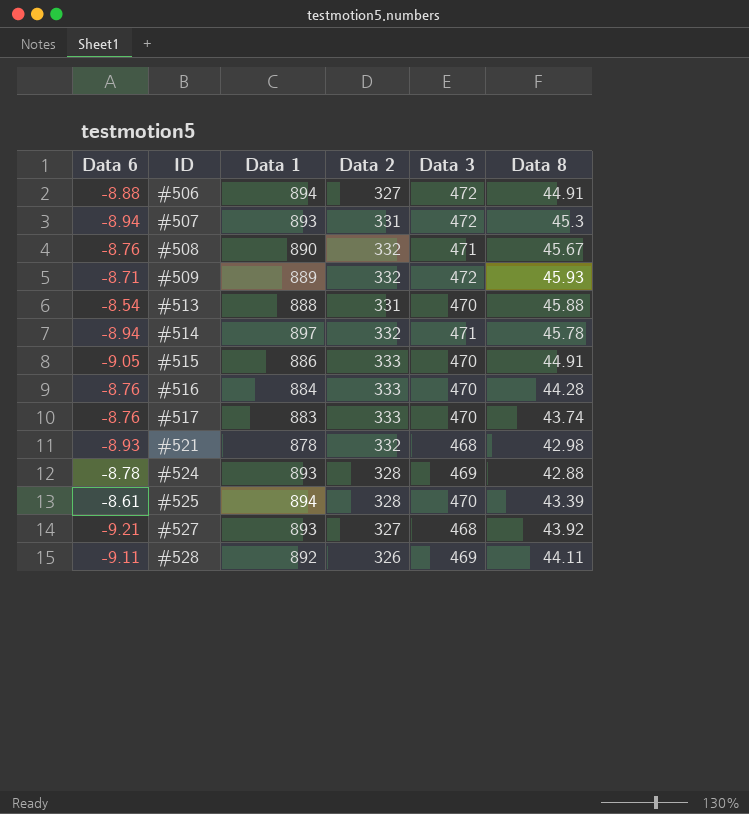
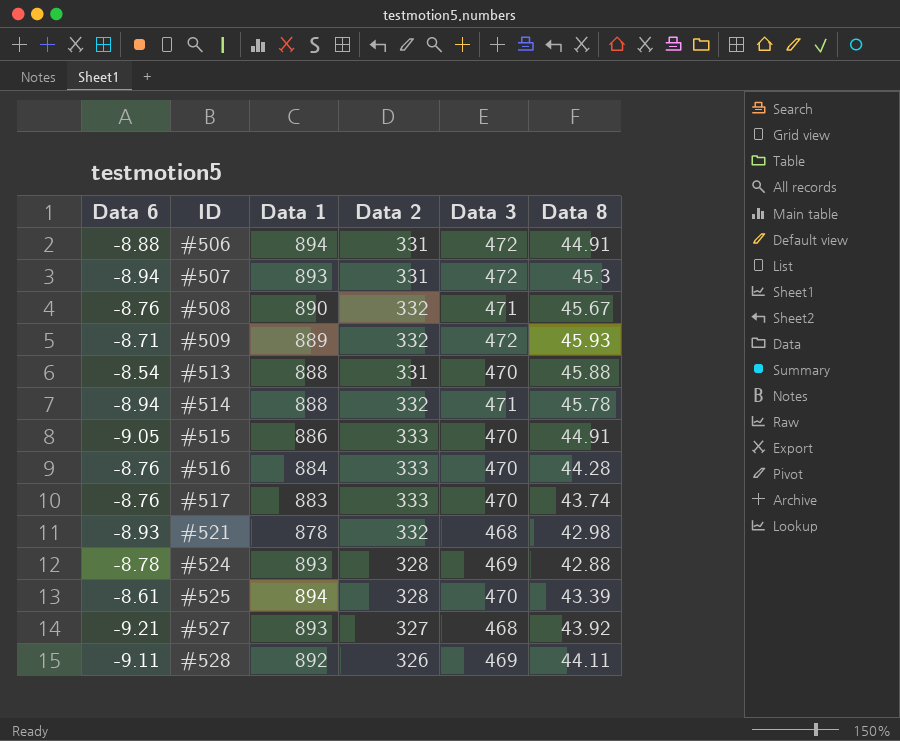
#506 | Data 2: 327 -> 331
#514 | Data 1: 897 -> 888

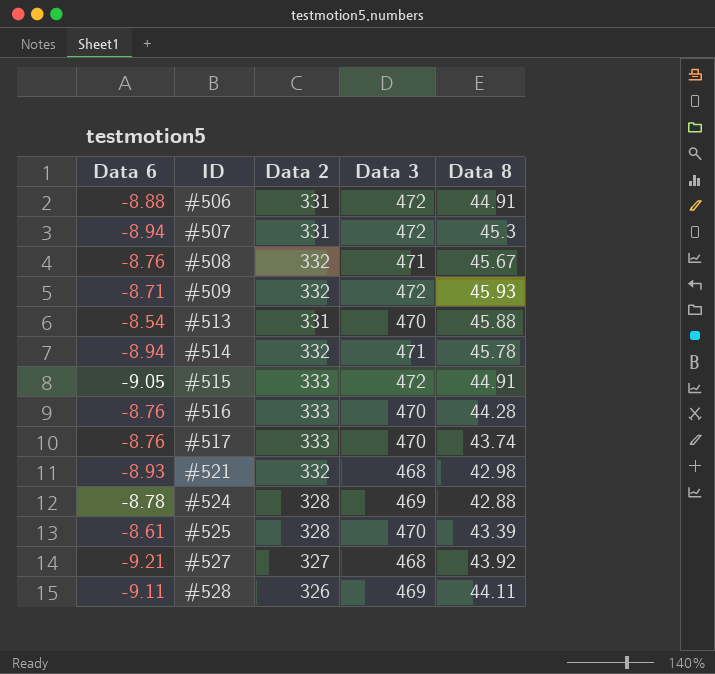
column Data 1 | position: 3 -> none
#515 | Data 3: 470 -> 472

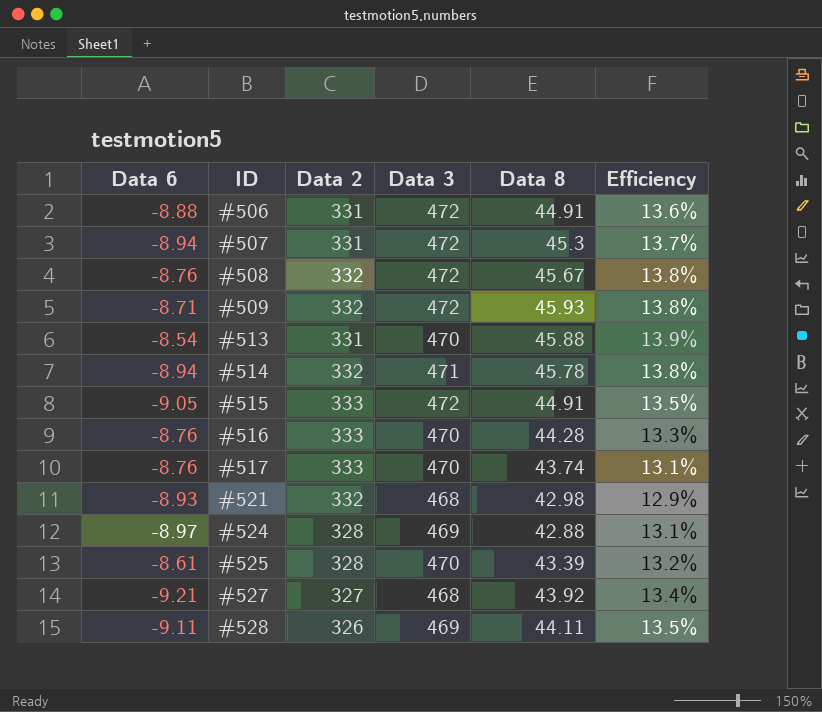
column Efficiency | formula: none -> [Data 8] / [Data 2]
#508 | Data 3: 471 -> 472
#524 | Data 6: -8.78 -> -8.97

